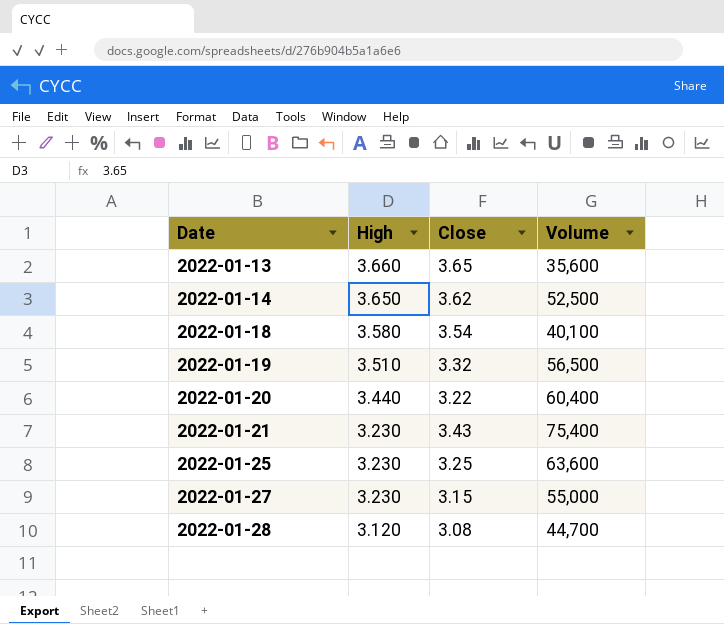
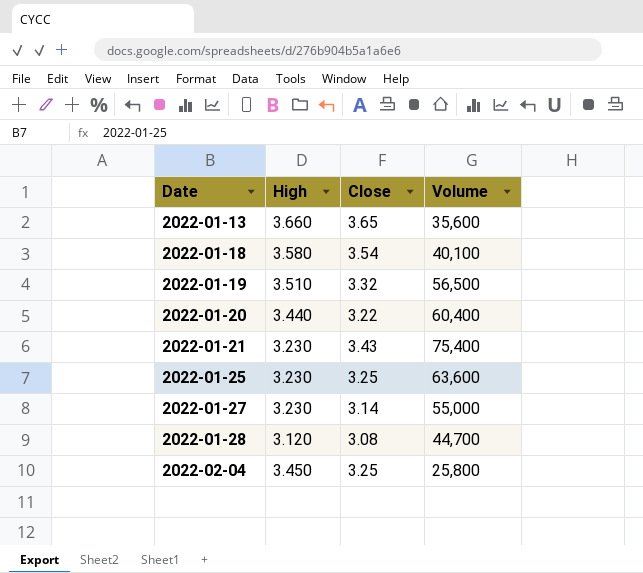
row 2022-01-14: 3.650 | 3.62 | 52,500 -> none
2022-01-27 | Close: 3.15 -> 3.14
row 2022-02-04: none -> 3.450 | 3.25 | 25,800

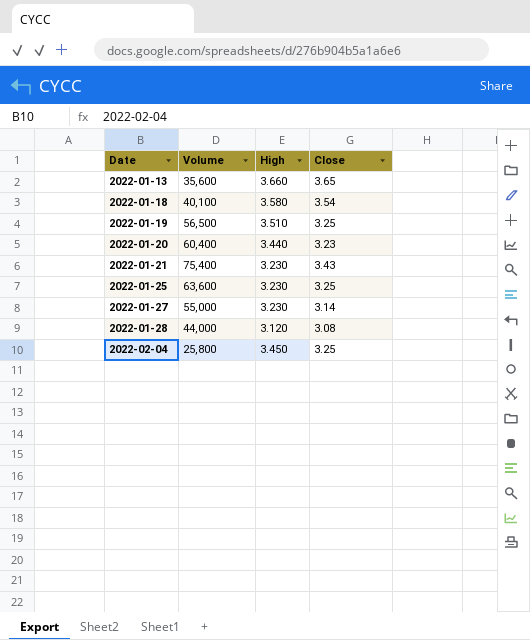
column Volume | position: 4 -> 2
2022-01-19 | Close: 3.32 -> 3.25
2022-01-20 | Close: 3.22 -> 3.23
2022-01-28 | Volume: 44,700 -> 44,000

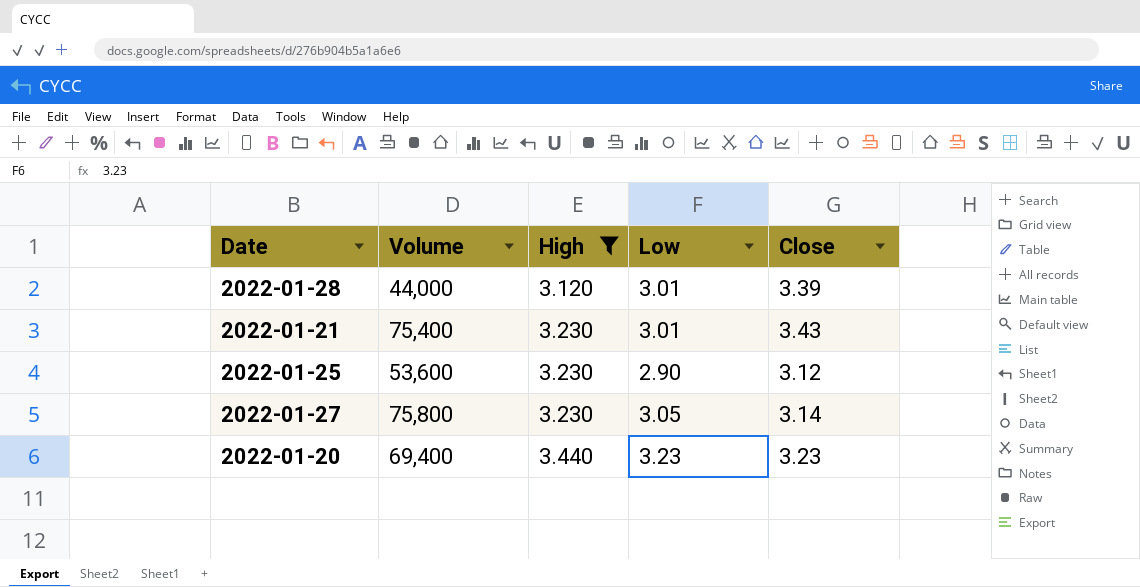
filter: none -> High <= 3.440
row order: Date ascending -> High ascending
column Low | position: none -> 4
2022-01-28 | Close: 3.08 -> 3.39
2022-01-25 | Volume: 63,600 -> 53,600
2022-01-25 | Close: 3.25 -> 3.12
2022-01-27 | Volume: 55,000 -> 75,800
2022-01-20 | Volume: 60,400 -> 69,400

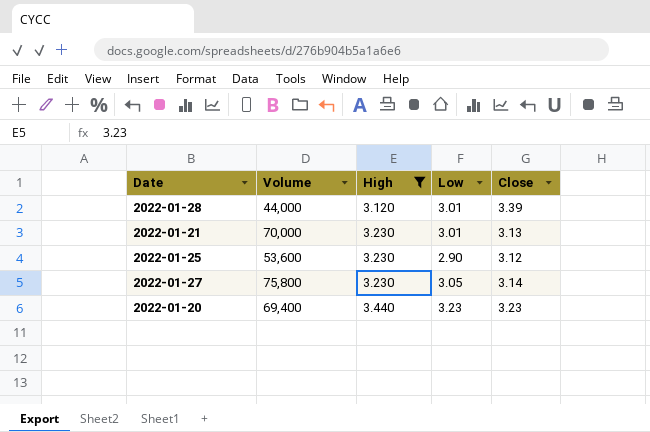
2022-01-21 | Volume: 75,400 -> 70,000
2022-01-21 | Close: 3.43 -> 3.13

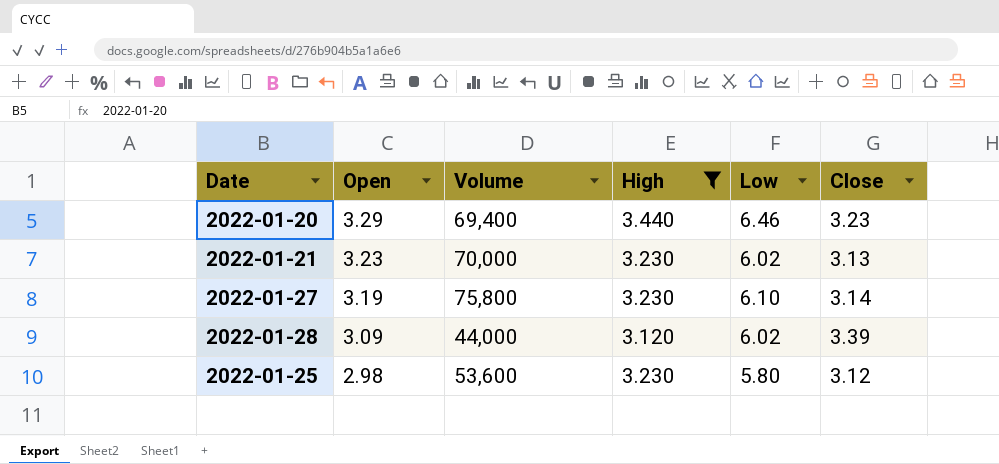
row order: High ascending -> Open descending
column Open | position: none -> 2
2022-01-20 | Low: 3.23 -> 6.46
2022-01-21 | Low: 3.01 -> 6.02
2022-01-27 | Low: 3.05 -> 6.10
2022-01-28 | Low: 3.01 -> 6.02
2022-01-25 | Low: 2.90 -> 5.80

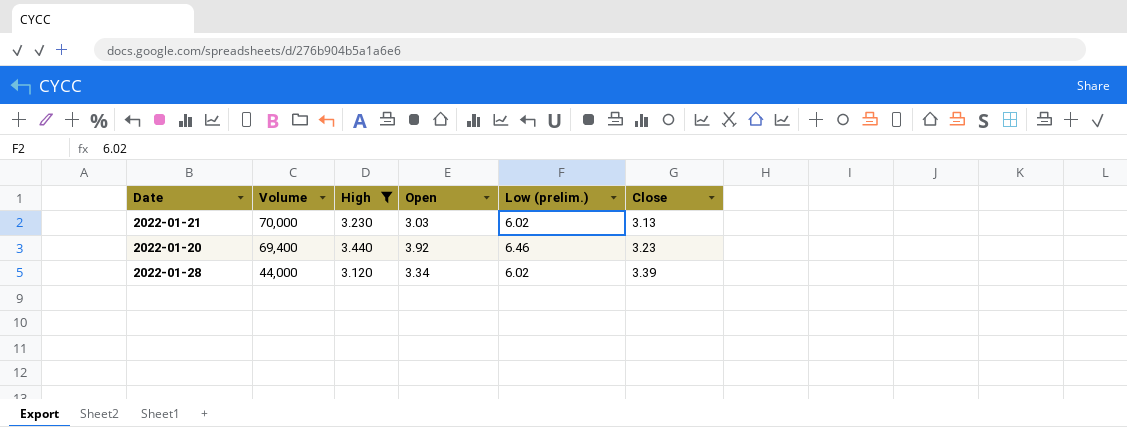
row order: Open descending -> Volume descending
column Open | position: 2 -> 4
column name: Low -> Low (prelim.)
row 2022-01-27: 3.19 | 75,800 | 3.230 | 6.10 | 3.14 -> none
row 2022-01-25: 2.98 | 53,600 | 3.230 | 5.80 | 3.12 -> none
2022-01-21 | Open: 3.23 -> 3.03
2022-01-20 | Open: 3.29 -> 3.92
2022-01-28 | Open: 3.09 -> 3.34

